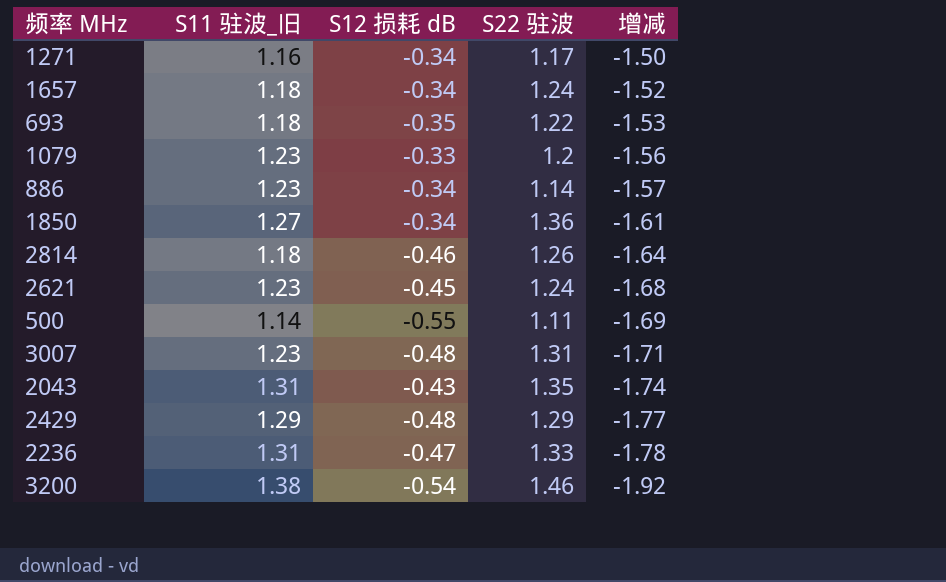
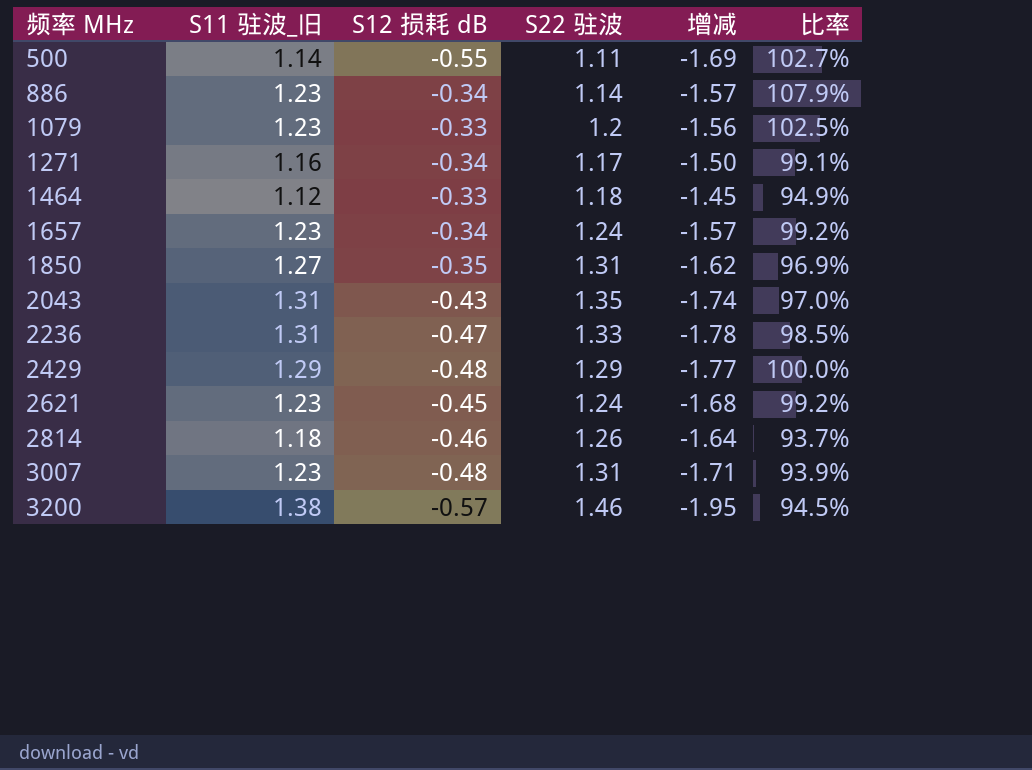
row order: 增减 descending -> 频率 MHz ascending
column 比率 | formula: none -> [S11 驻波_旧] / [S22 驻波]
row 693: 1.18 | -0.35 | 1.22 | -1.53 -> none
row 1464: none -> 1.12 | -0.33 | 1.18 | -1.45 | 94.9%
1657 | S11 驻波_旧: 1.18 -> 1.23
1657 | 增减: -1.52 -> -1.57
1850 | S12 损耗 dB: -0.34 -> -0.35
1850 | S22 驻波: 1.36 -> 1.31
1850 | 增减: -1.61 -> -1.62
3200 | S12 损耗 dB: -0.54 -> -0.57
3200 | 增减: -1.92 -> -1.95

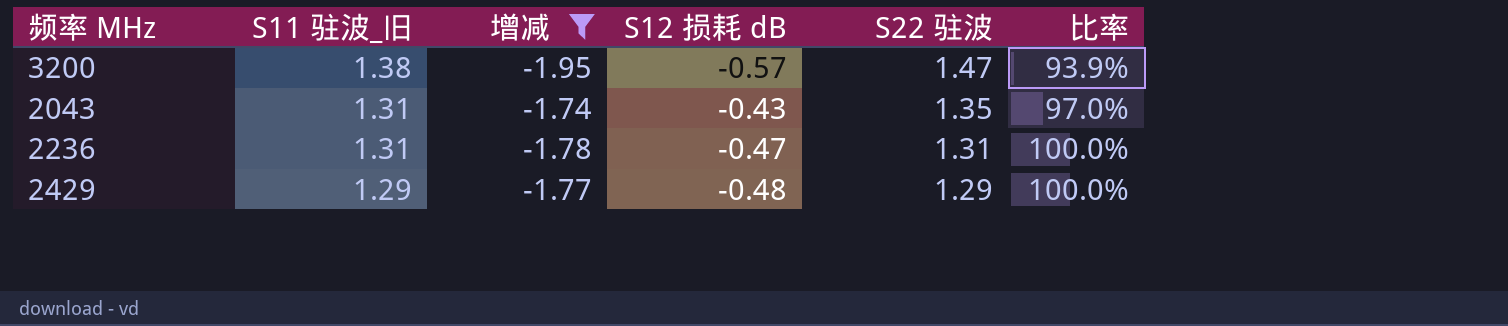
filter: none -> 增减 <= -1.74
row order: 频率 MHz ascending -> S11 驻波_旧 descending
column 增减 | position: 5 -> 3
3200 | S22 驻波: 1.46 -> 1.47
3200 | 比率: 94.5% -> 93.9%
2236 | S22 驻波: 1.33 -> 1.31
2236 | 比率: 98.5% -> 100.0%

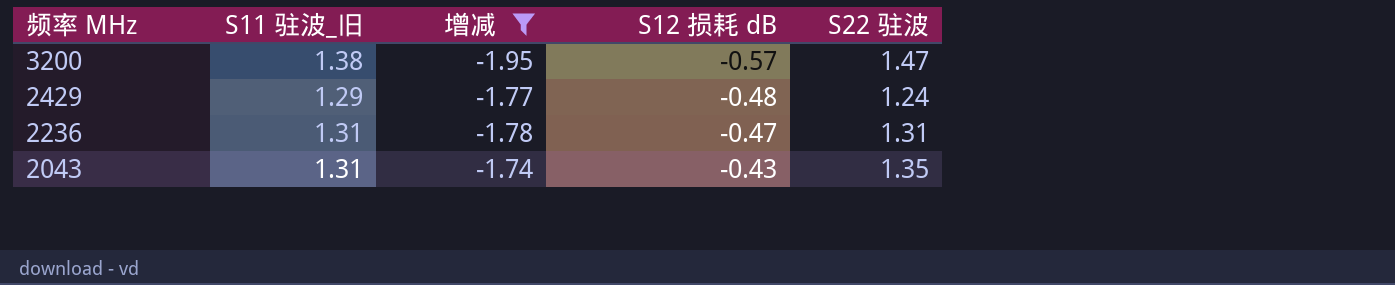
row order: S11 驻波_旧 descending -> 频率 MHz descending
column 比率 | formula: [S11 驻波_旧] / [S22 驻波] -> none
2429 | S22 驻波: 1.29 -> 1.24

